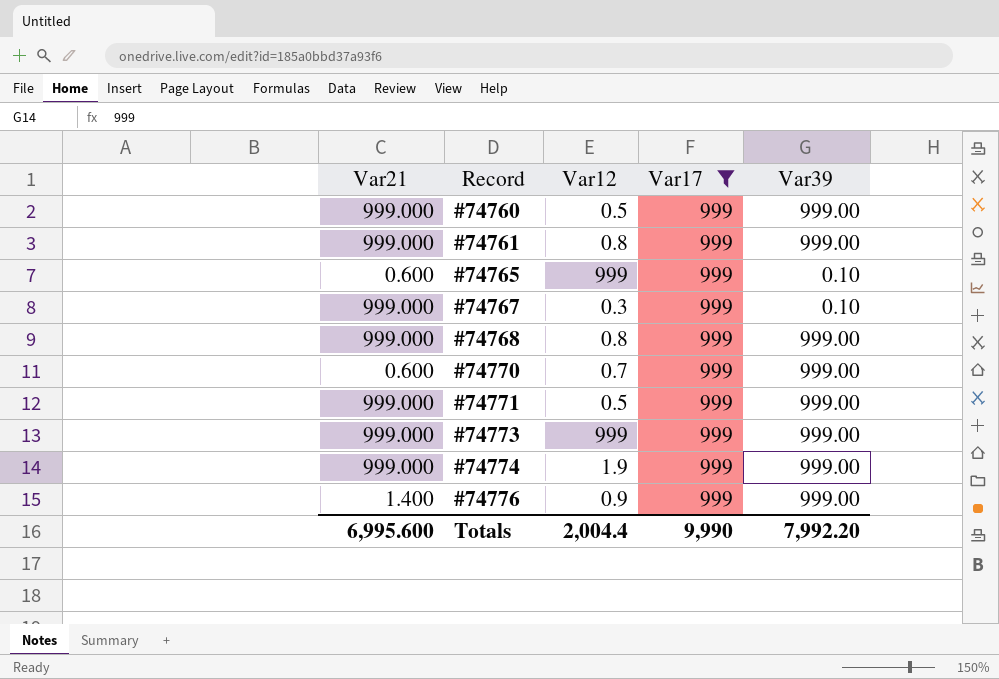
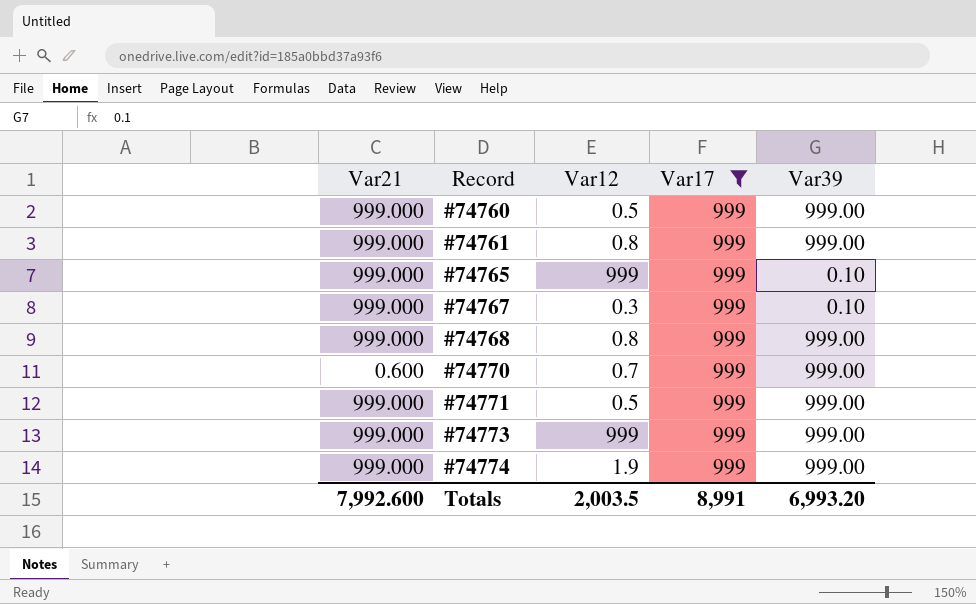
row #74776: 1.400 | 0.9 | 999 | 999.00 -> none
#74765 | Var21: 0.600 -> 999.000
Totals | Var21: 6,995.600 -> 7,992.600
Totals | Var12: 2,004.4 -> 2,003.5
Totals | Var17: 9,990 -> 8,991
Totals | Var39: 7,992.20 -> 6,993.20

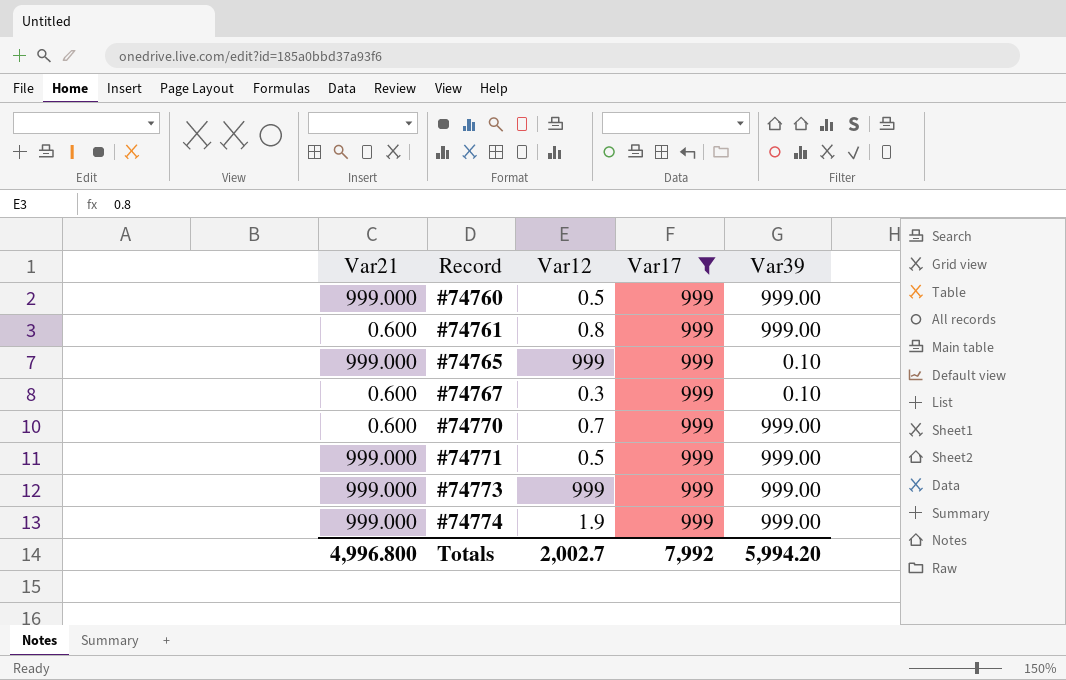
row #74768: 999.000 | 0.8 | 999 | 999.00 -> none
#74761 | Var21: 999.000 -> 0.600
#74767 | Var21: 999.000 -> 0.600
Totals | Var21: 7,992.600 -> 4,996.800
Totals | Var12: 2,003.5 -> 2,002.7
Totals | Var17: 8,991 -> 7,992
Totals | Var39: 6,993.20 -> 5,994.20

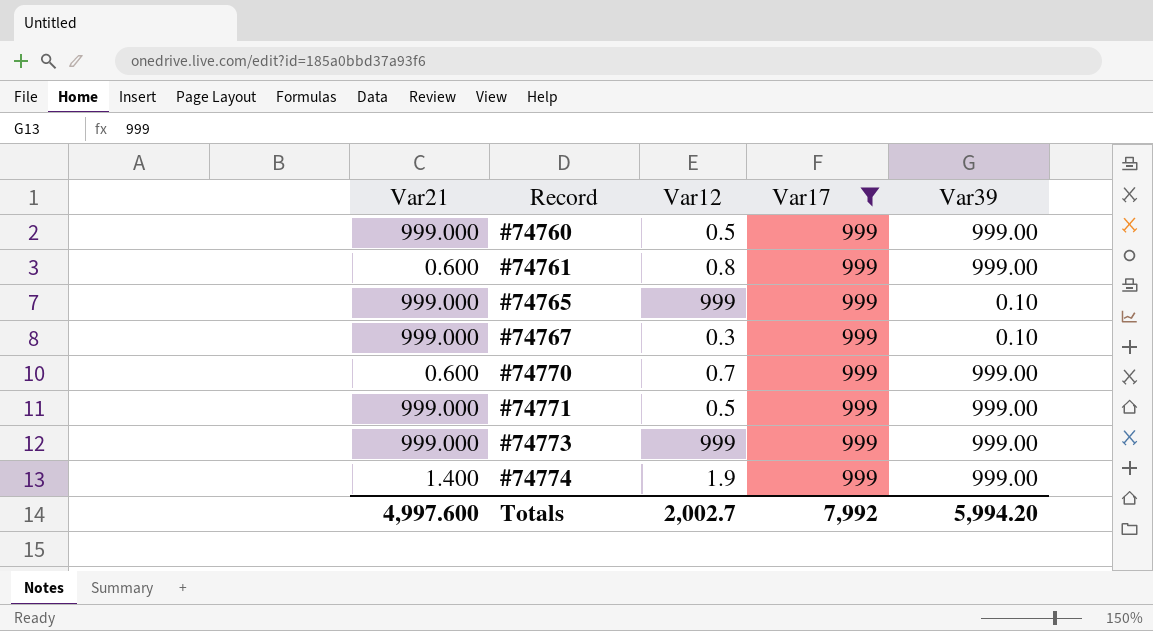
#74767 | Var21: 0.600 -> 999.000
#74774 | Var21: 999.000 -> 1.400
Totals | Var21: 4,996.800 -> 4,997.600

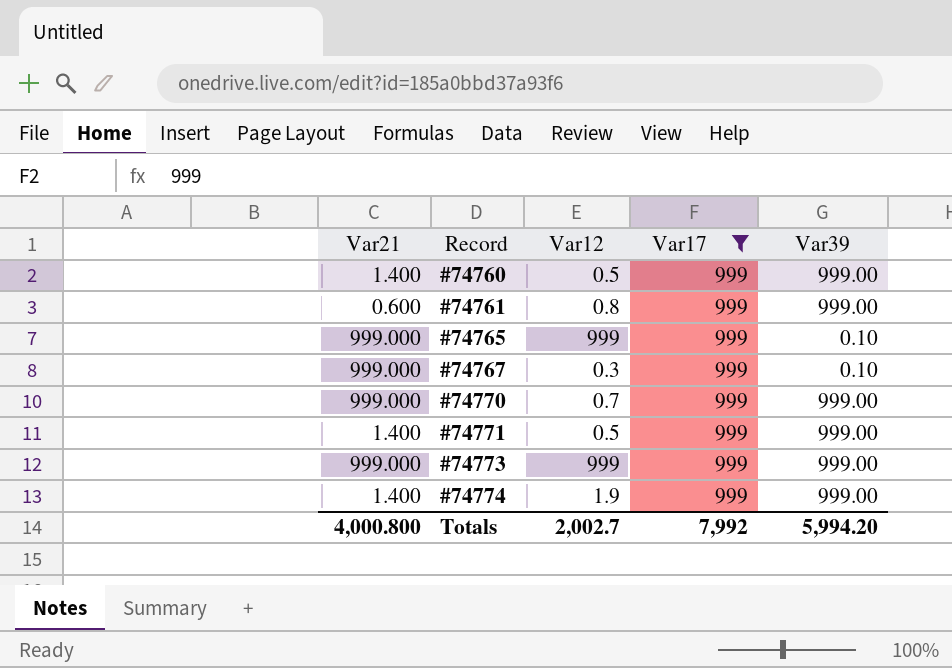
#74760 | Var21: 999.000 -> 1.400
#74770 | Var21: 0.600 -> 999.000
#74771 | Var21: 999.000 -> 1.400
Totals | Var21: 4,997.600 -> 4,000.800

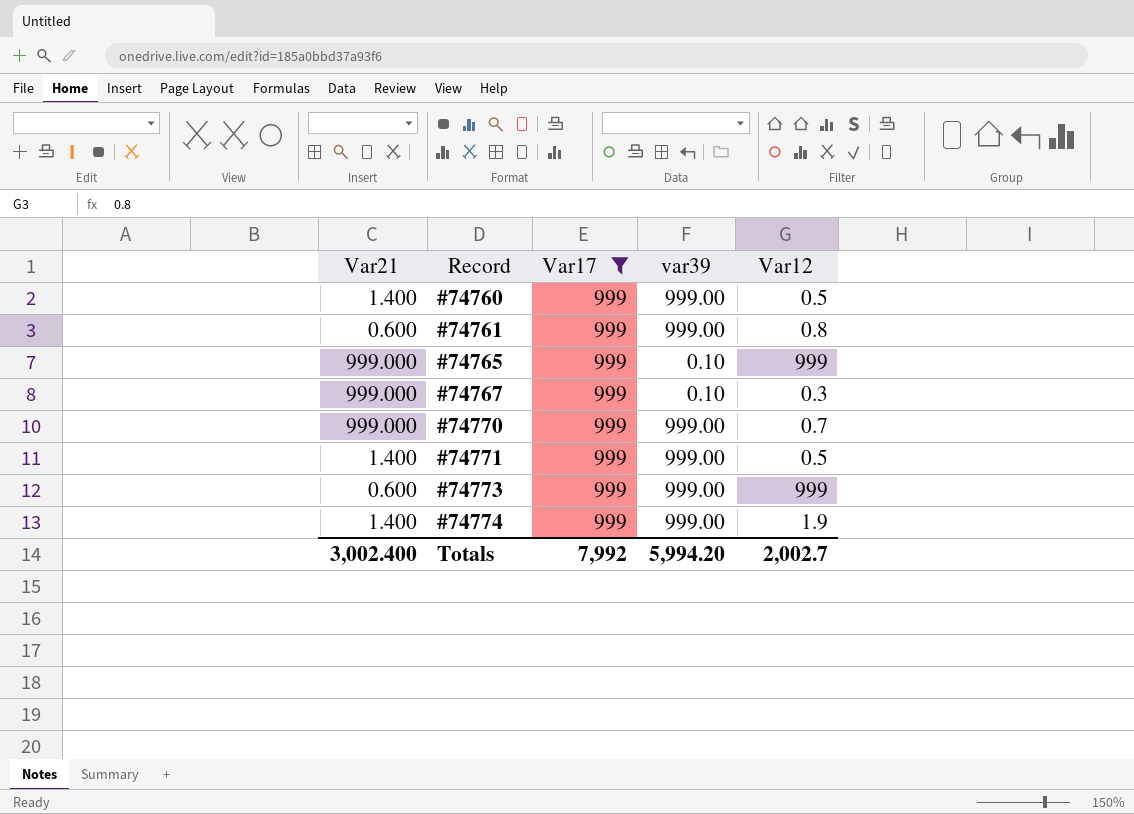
column name: Var39 -> var39
column Var12 | position: 3 -> 5
#74773 | Var21: 999.000 -> 0.600
Totals | Var21: 4,000.800 -> 3,002.400

